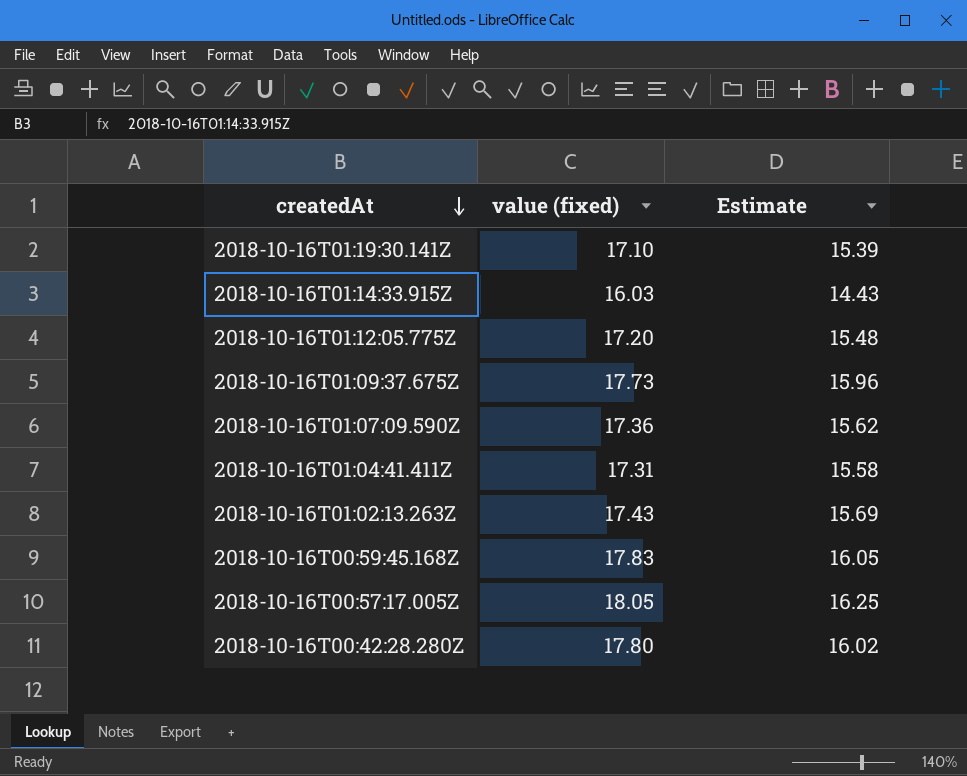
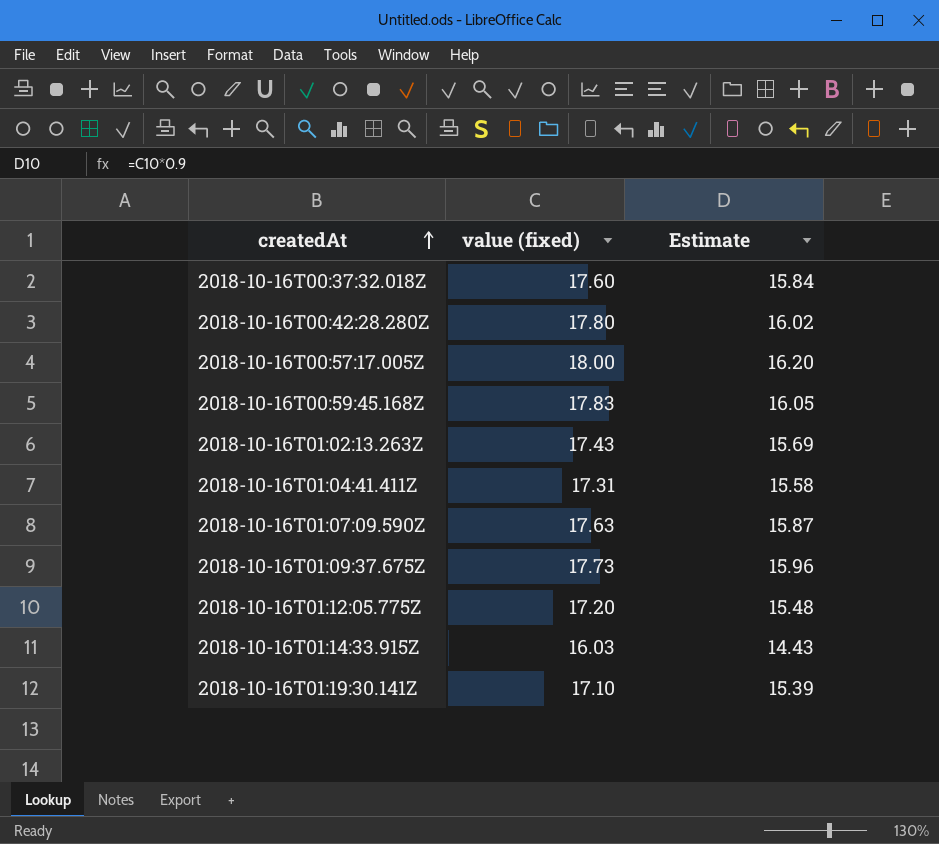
row order: createdAt descending -> createdAt ascending
row 2018-10-16T00:37:32.018Z: none -> 17.60 | 15.84
2018-10-16T00:57:17.005Z | value (fixed): 18.05 -> 18.00
2018-10-16T00:57:17.005Z | Estimate: 16.25 -> 16.20
2018-10-16T01:07:09.590Z | value (fixed): 17.36 -> 17.63
2018-10-16T01:07:09.590Z | Estimate: 15.62 -> 15.87

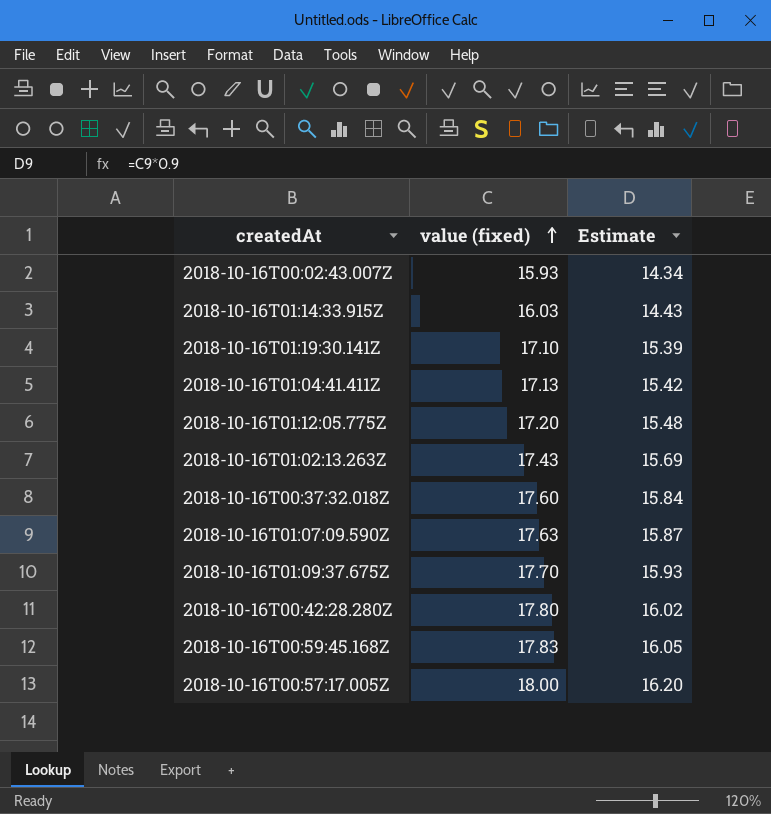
row order: createdAt ascending -> value (fixed) ascending
row 2018-10-16T00:02:43.007Z: none -> 15.93 | 14.34
2018-10-16T01:04:41.411Z | value (fixed): 17.31 -> 17.13
2018-10-16T01:04:41.411Z | Estimate: 15.58 -> 15.42
2018-10-16T01:09:37.675Z | value (fixed): 17.73 -> 17.70
2018-10-16T01:09:37.675Z | Estimate: 15.96 -> 15.93

